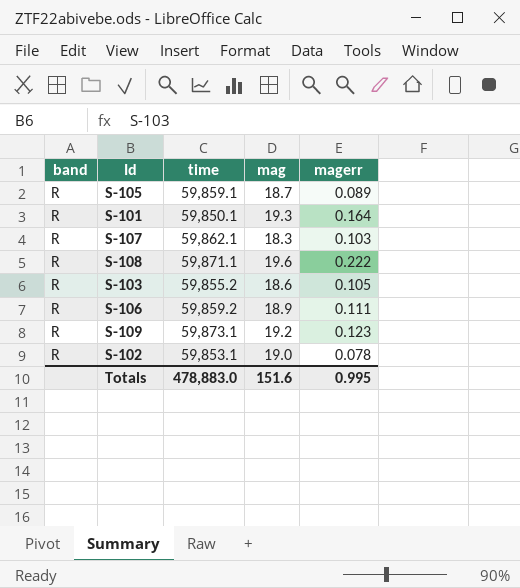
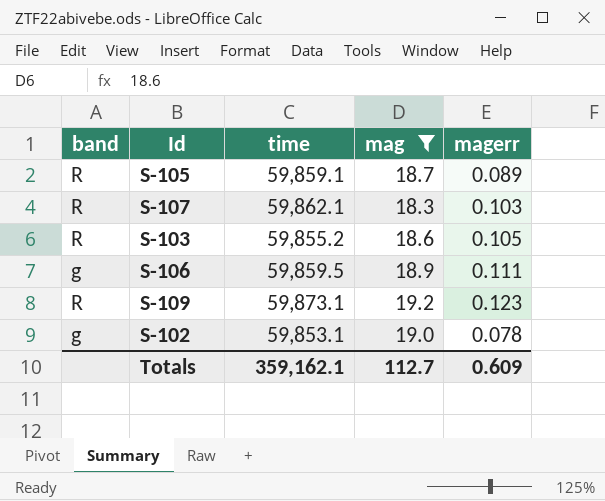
filter: none -> mag <= 19.2
S-106 | band: R -> g
S-106 | time: 59,859.2 -> 59,859.5
S-102 | band: R -> g
Totals | time: 478,883.0 -> 359,162.1
Totals | mag: 151.6 -> 112.7
Totals | magerr: 0.995 -> 0.609

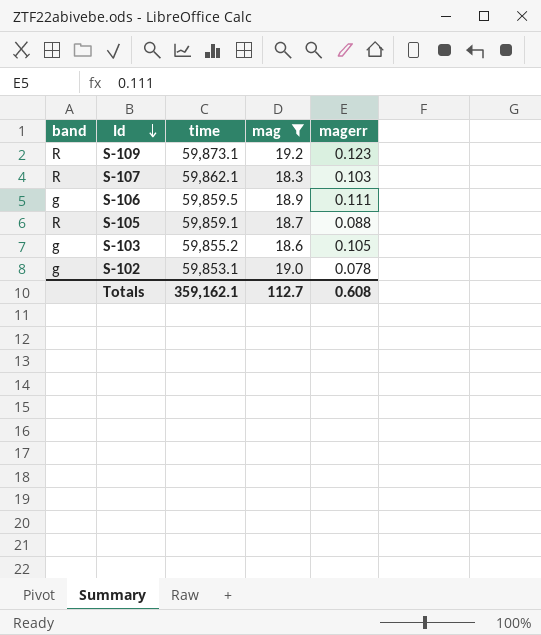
row order: none -> Id descending
S-105 | magerr: 0.089 -> 0.088
S-103 | band: R -> g
Totals | magerr: 0.609 -> 0.608

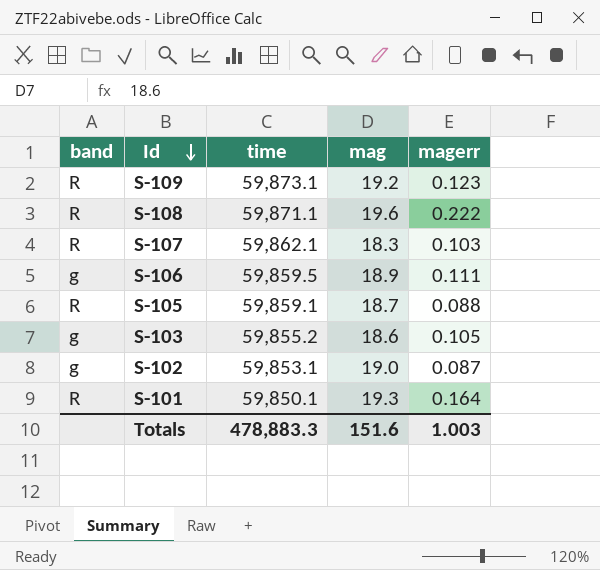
filter: mag <= 19.2 -> none
S-102 | magerr: 0.078 -> 0.087
Totals | time: 359,162.1 -> 478,883.3
Totals | mag: 112.7 -> 151.6
Totals | magerr: 0.608 -> 1.003

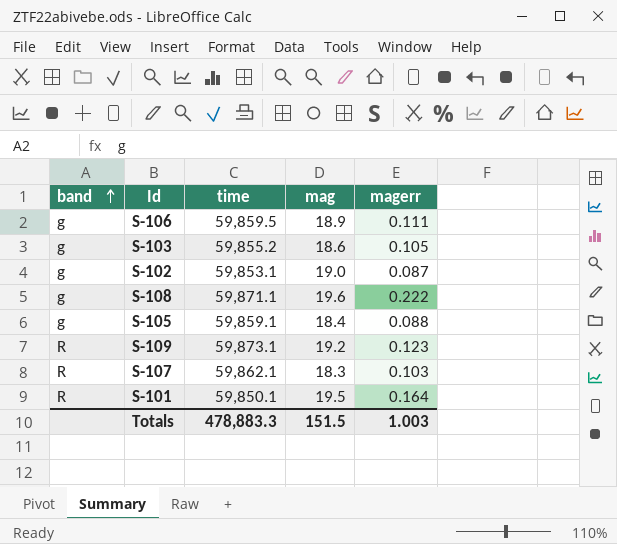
row order: Id descending -> band ascending
S-108 | band: R -> g
S-105 | band: R -> g
S-105 | mag: 18.7 -> 18.4
S-101 | mag: 19.3 -> 19.5
Totals | mag: 151.6 -> 151.5

